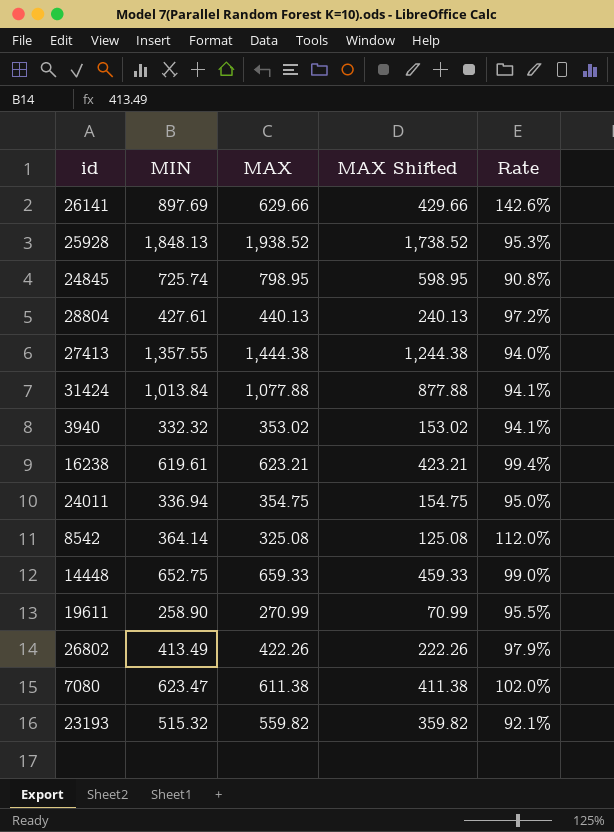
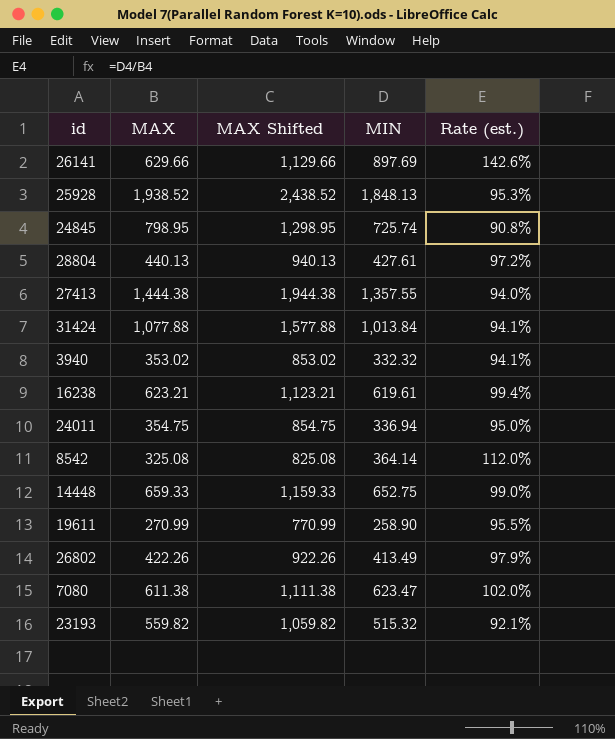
column MAX Shifted | formula: [MAX] - 200 -> [MAX] + 500
column MIN | position: 2 -> 4
column name: Rate -> Rate (est.)

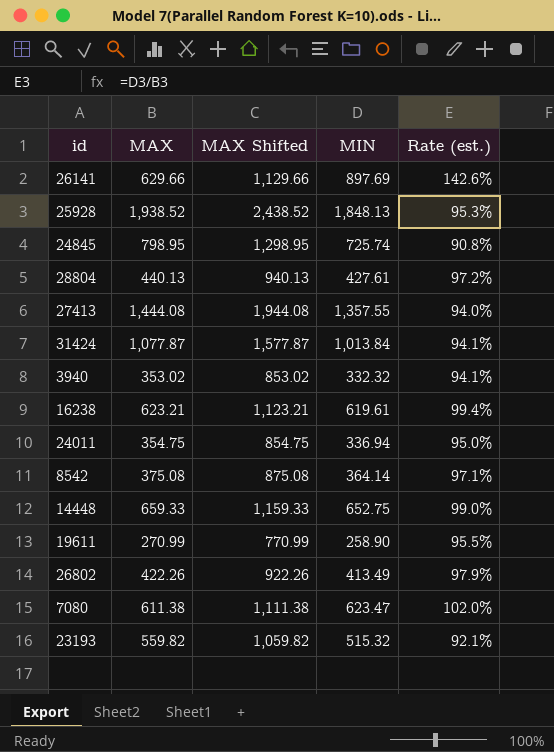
27413 | MAX: 1,444.38 -> 1,444.08
27413 | MAX Shifted: 1,944.38 -> 1,944.08
31424 | MAX: 1,077.88 -> 1,077.87
31424 | MAX Shifted: 1,577.88 -> 1,577.87
8542 | MAX: 325.08 -> 375.08
8542 | MAX Shifted: 825.08 -> 875.08
8542 | Rate (est.): 112.0% -> 97.1%

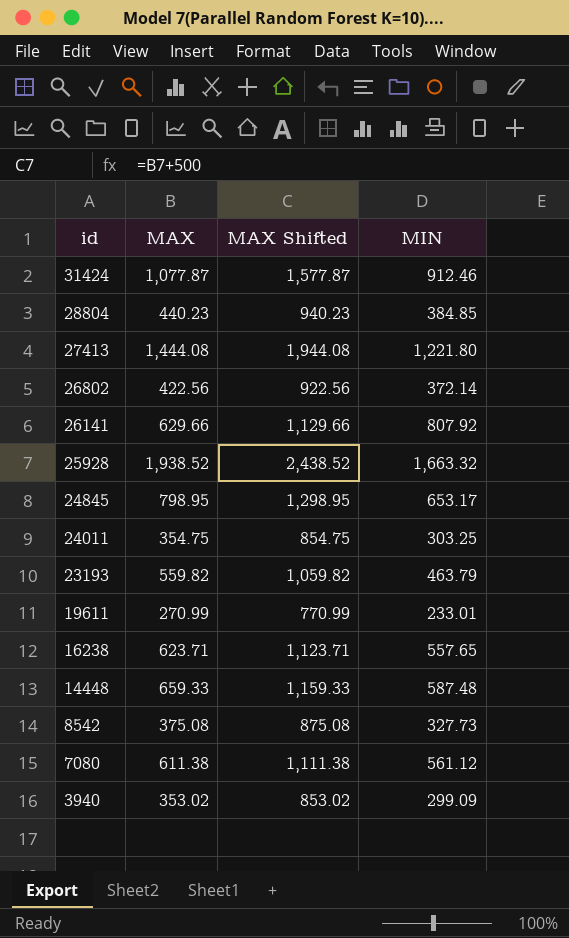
row order: none -> id descending
column Rate (est.) | formula: [MIN] / [MAX] -> none
31424 | MIN: 1,013.84 -> 912.46
28804 | MAX: 440.13 -> 440.23
28804 | MAX Shifted: 940.13 -> 940.23
28804 | MIN: 427.61 -> 384.85
27413 | MIN: 1,357.55 -> 1,221.80
26802 | MAX: 422.26 -> 422.56
26802 | MAX Shifted: 922.26 -> 922.56
26802 | MIN: 413.49 -> 372.14
26141 | MIN: 897.69 -> 807.92
25928 | MIN: 1,848.13 -> 1,663.32
24845 | MIN: 725.74 -> 653.17
24011 | MIN: 336.94 -> 303.25
23193 | MIN: 515.32 -> 463.79
19611 | MIN: 258.90 -> 233.01
16238 | MAX: 623.21 -> 623.71
16238 | MAX Shifted: 1,123.21 -> 1,123.71
16238 | MIN: 619.61 -> 557.65
14448 | MIN: 652.75 -> 587.48
8542 | MIN: 364.14 -> 327.73
7080 | MIN: 623.47 -> 561.12
3940 | MIN: 332.32 -> 299.09

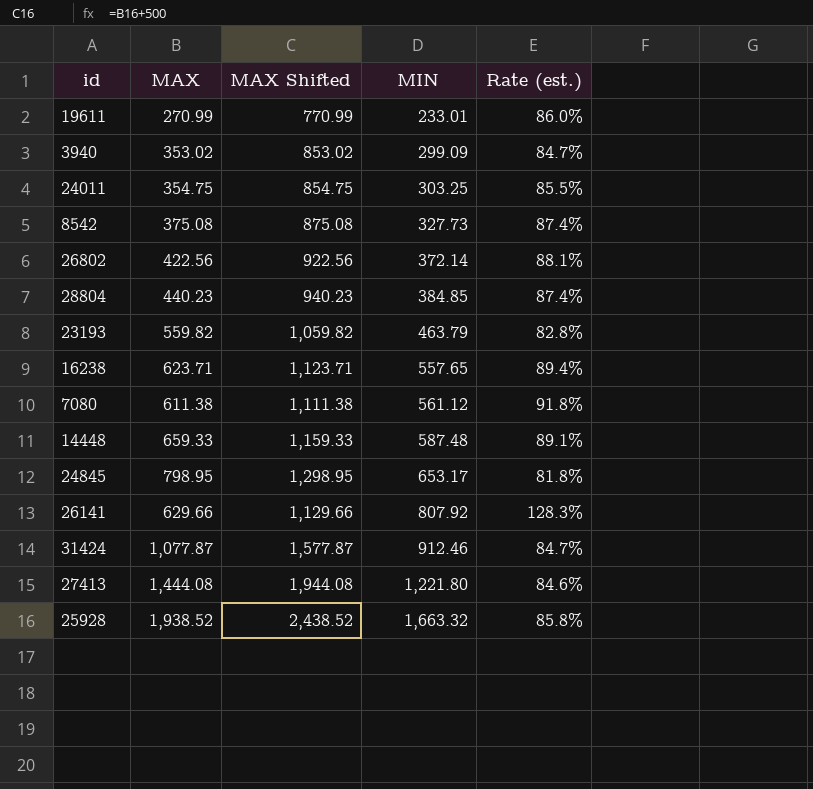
row order: id descending -> MIN ascending
column Rate (est.) | formula: none -> [MIN] / [MAX]

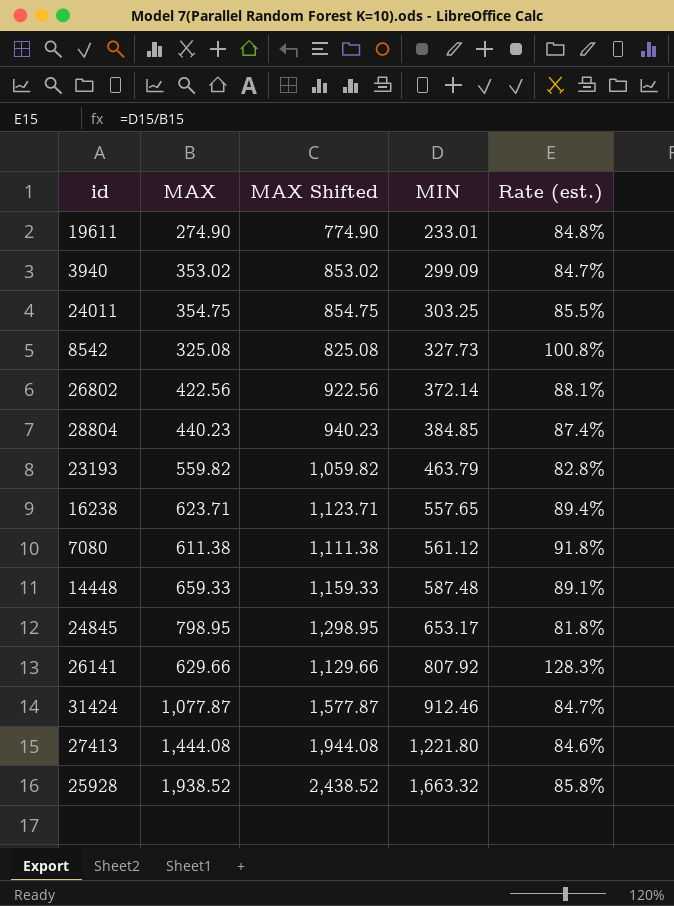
19611 | MAX: 270.99 -> 274.90
19611 | MAX Shifted: 770.99 -> 774.90
19611 | Rate (est.): 86.0% -> 84.8%
8542 | MAX: 375.08 -> 325.08
8542 | MAX Shifted: 875.08 -> 825.08
8542 | Rate (est.): 87.4% -> 100.8%

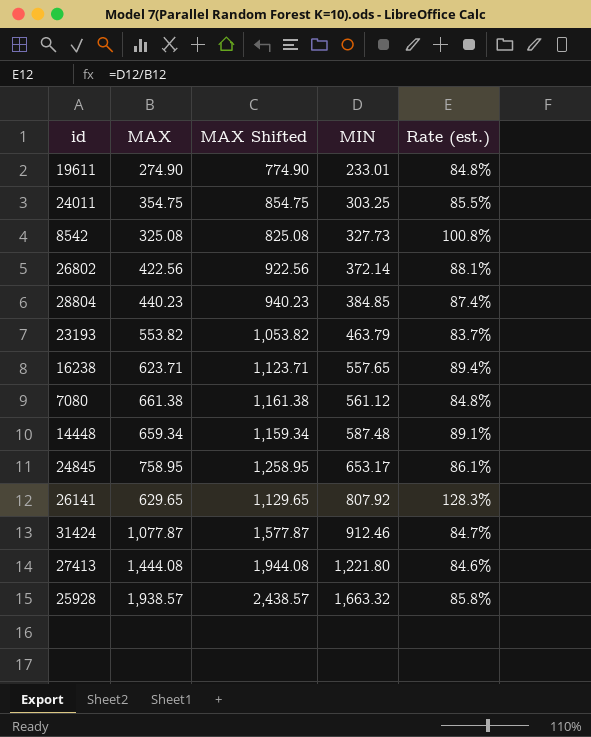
row 3940: 353.02 | 853.02 | 299.09 | 84.7% -> none
23193 | MAX: 559.82 -> 553.82
23193 | MAX Shifted: 1,059.82 -> 1,053.82
23193 | Rate (est.): 82.8% -> 83.7%
7080 | MAX: 611.38 -> 661.38
7080 | MAX Shifted: 1,111.38 -> 1,161.38
7080 | Rate (est.): 91.8% -> 84.8%
14448 | MAX: 659.33 -> 659.34
14448 | MAX Shifted: 1,159.33 -> 1,159.34
24845 | MAX: 798.95 -> 758.95
24845 | MAX Shifted: 1,298.95 -> 1,258.95
24845 | Rate (est.): 81.8% -> 86.1%
26141 | MAX: 629.66 -> 629.65
26141 | MAX Shifted: 1,129.66 -> 1,129.65
25928 | MAX: 1,938.52 -> 1,938.57
25928 | MAX Shifted: 2,438.52 -> 2,438.57

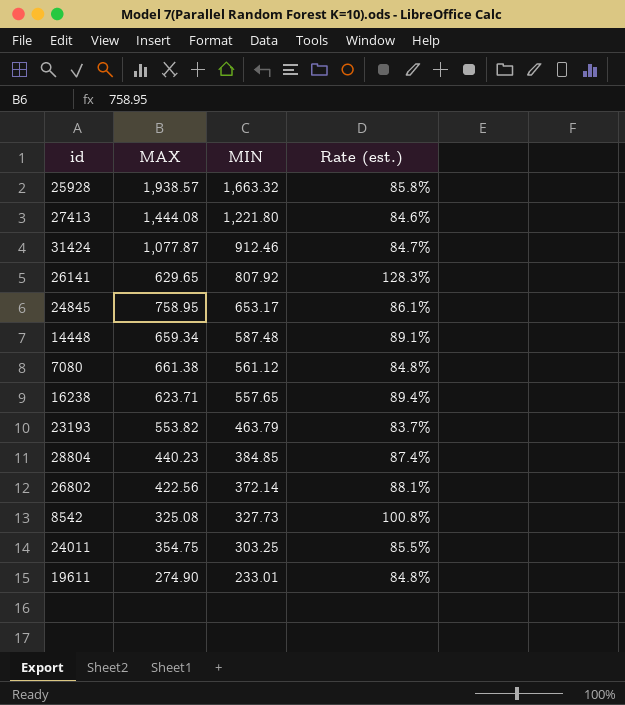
row order: MIN ascending -> MIN descending
column MAX Shifted | formula: [MAX] + 500 -> none

